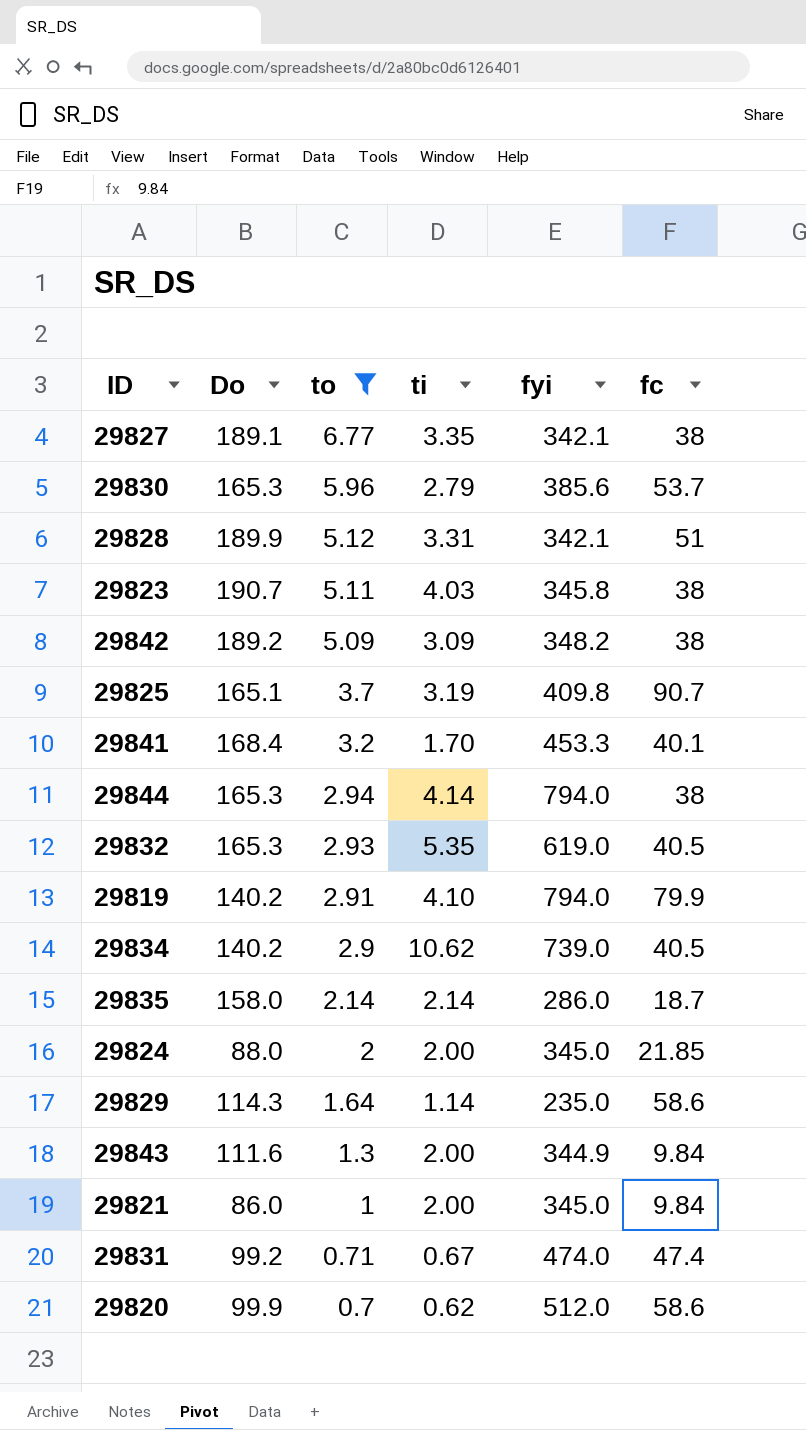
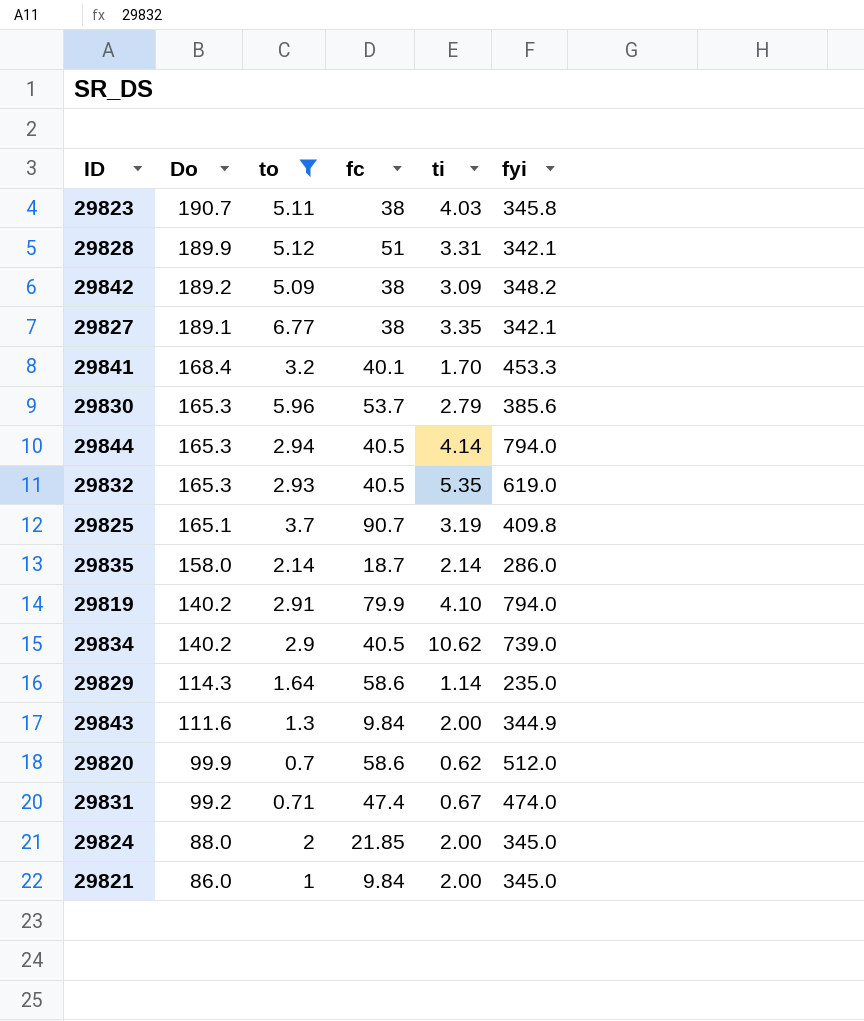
row order: to descending -> Do descending
column fc | position: 6 -> 4
29844 | fc: 38 -> 40.5

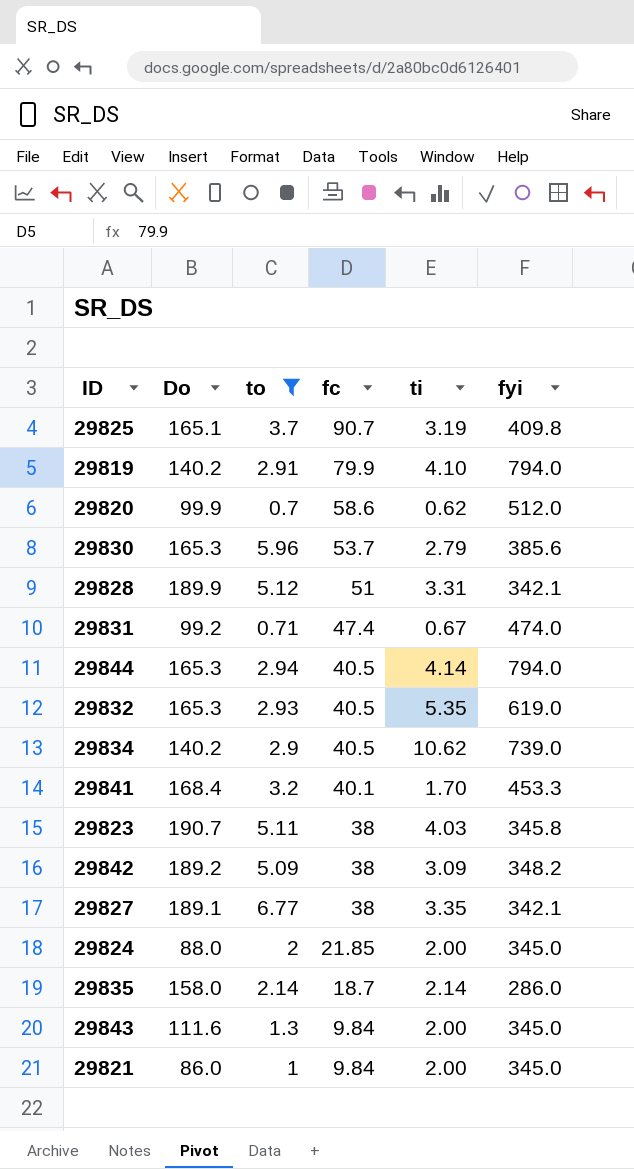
row order: Do descending -> fc descending
row 29829: 114.3 | 1.64 | 58.6 | 1.14 | 235.0 -> none
29843 | fyi: 344.9 -> 345.0

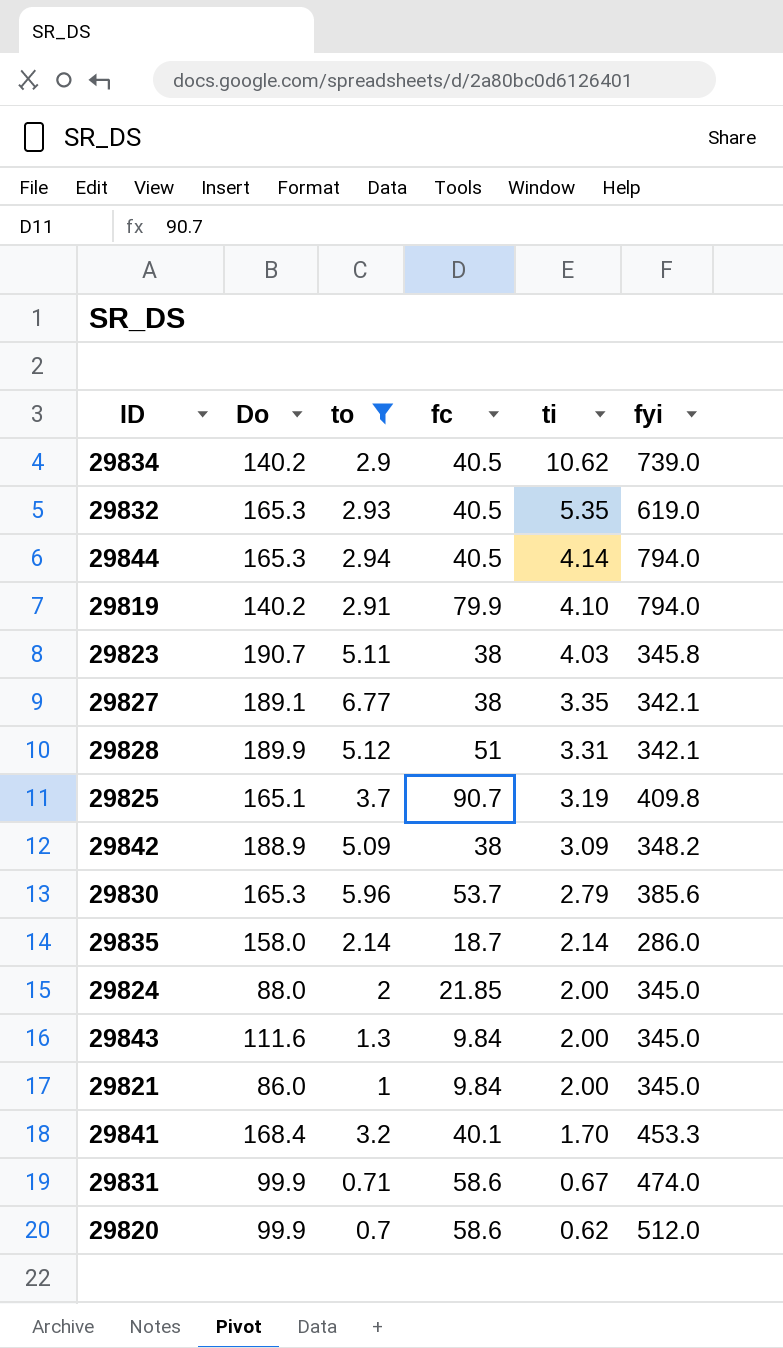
row order: fc descending -> ti descending
29842 | Do: 189.2 -> 188.9
29831 | Do: 99.2 -> 99.9
29831 | fc: 47.4 -> 58.6

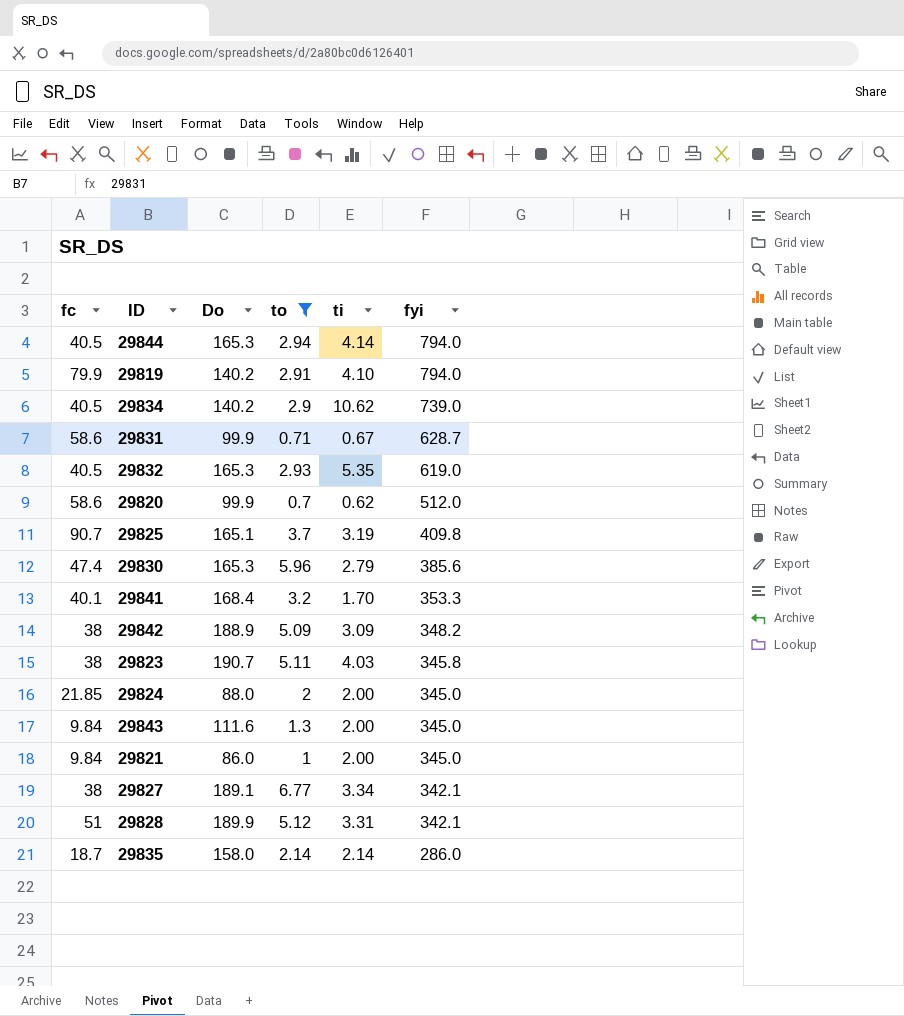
row order: ti descending -> fyi descending
column fc | position: 4 -> 1
29831 | fyi: 474.0 -> 628.7
29830 | fc: 53.7 -> 47.4
29841 | fyi: 453.3 -> 353.3
29827 | ti: 3.35 -> 3.34

